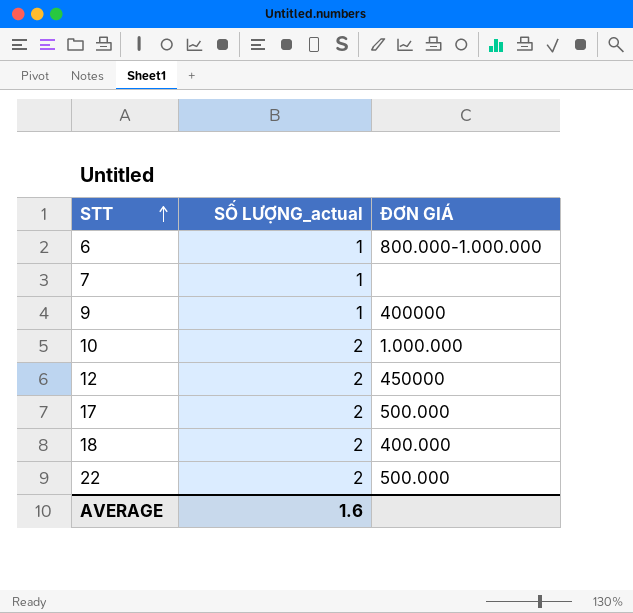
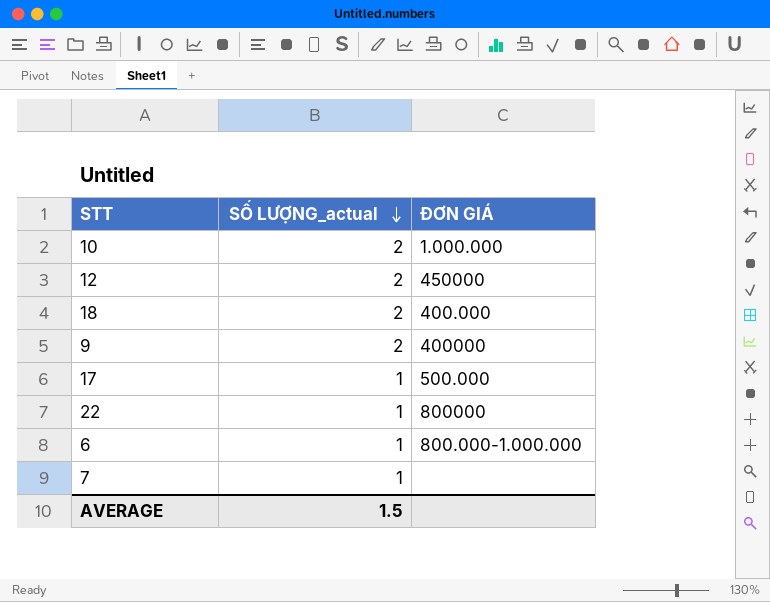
row order: STT ascending -> SỐ LƯỢNG_actual descending
9 | SỐ LƯỢNG_actual: 1 -> 2
17 | SỐ LƯỢNG_actual: 2 -> 1
22 | SỐ LƯỢNG_actual: 2 -> 1
22 | ĐƠN GIÁ: 500.000 -> 800000
AVERAGE | SỐ LƯỢNG_actual: 1.6 -> 1.5

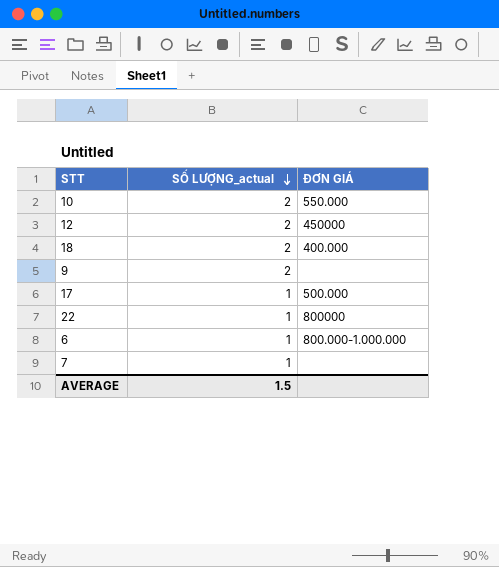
10 | ĐƠN GIÁ: 1.000.000 -> 550.000
9 | ĐƠN GIÁ: 400000 -> none

